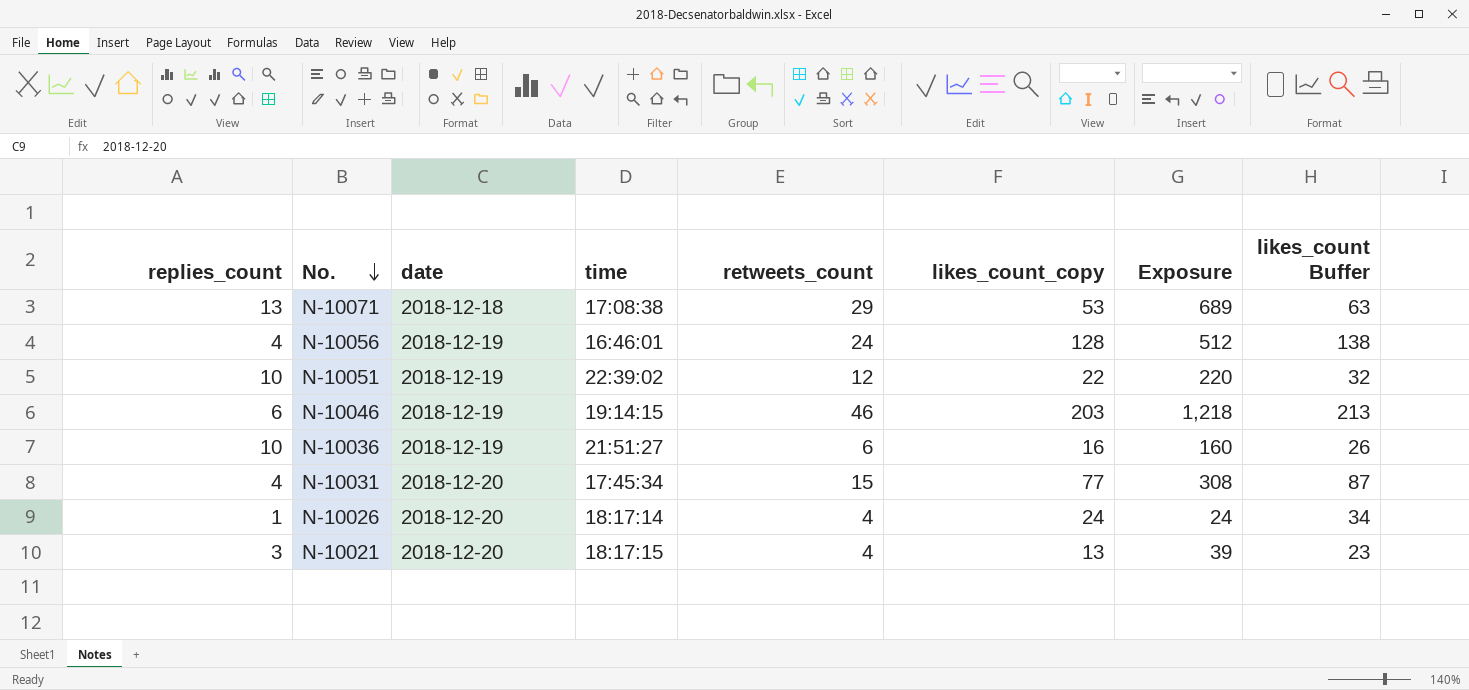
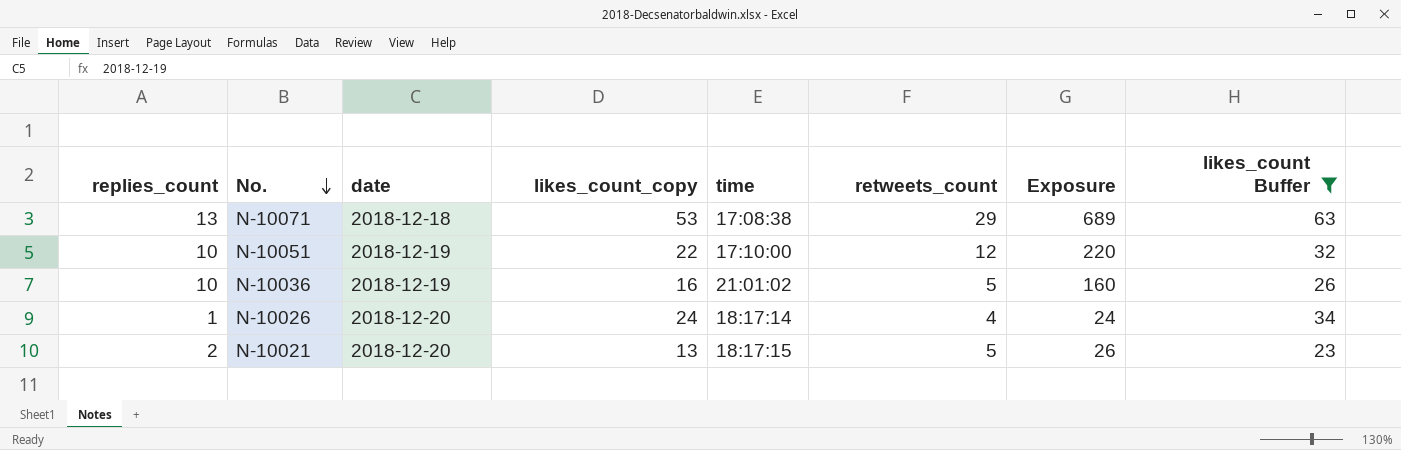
filter: none -> likes_count Buffer <= 63
column likes_count_copy | position: 6 -> 4
N-10051 | time: 22:39:02 -> 17:10:00
N-10036 | time: 21:51:27 -> 21:01:02
N-10036 | retweets_count: 6 -> 5
N-10021 | replies_count: 3 -> 2
N-10021 | retweets_count: 4 -> 5
N-10021 | Exposure: 39 -> 26

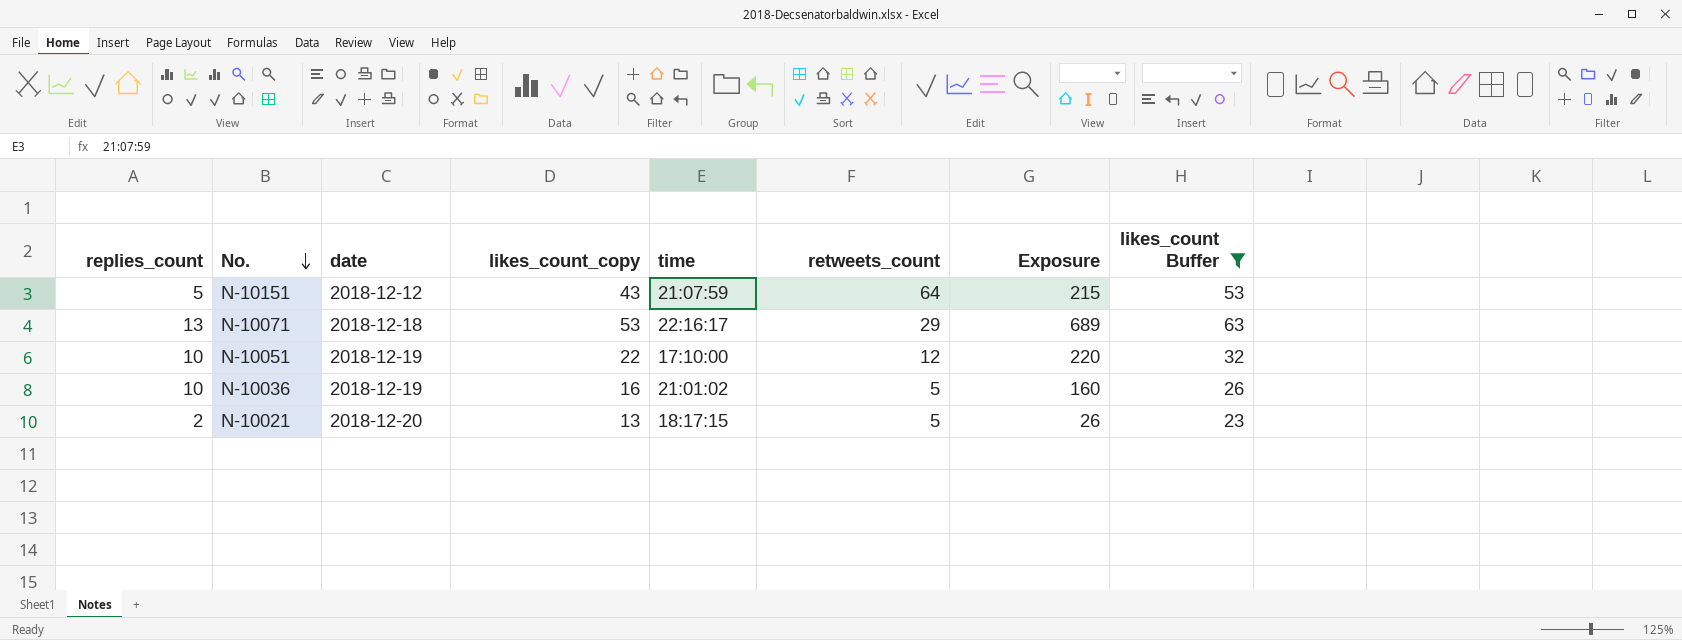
row N-10026: 1 | 2018-12-20 | 24 | 18:17:14 | 4 | 24 | 34 -> none
row N-10151: none -> 5 | 2018-12-12 | 43 | 21:07:59 | 64 | 215 | 53
N-10071 | time: 17:08:38 -> 22:16:17

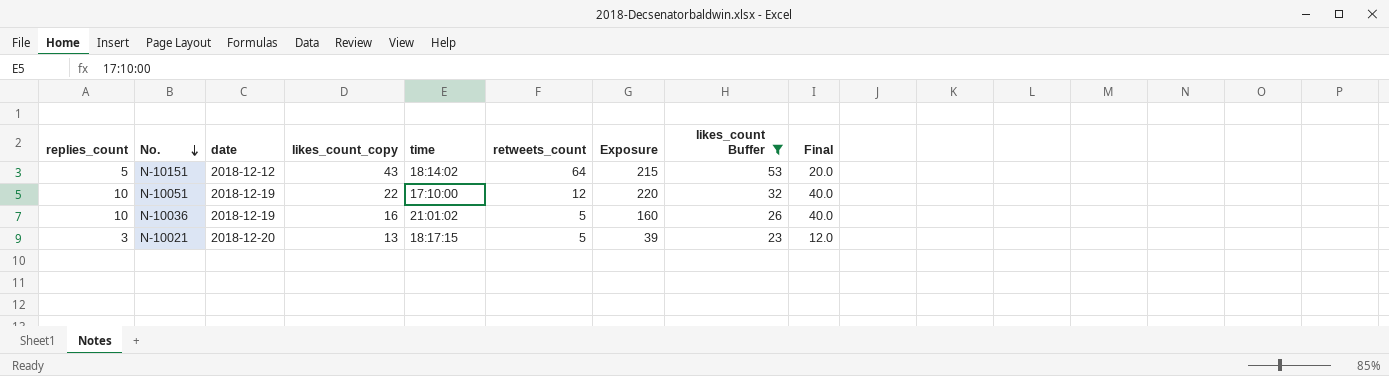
column Final | formula: none -> [replies_count] * 4
row N-10071: 13 | 2018-12-18 | 53 | 22:16:17 | 29 | 689 | 63 -> none
N-10151 | time: 21:07:59 -> 18:14:02
N-10021 | replies_count: 2 -> 3
N-10021 | Exposure: 26 -> 39

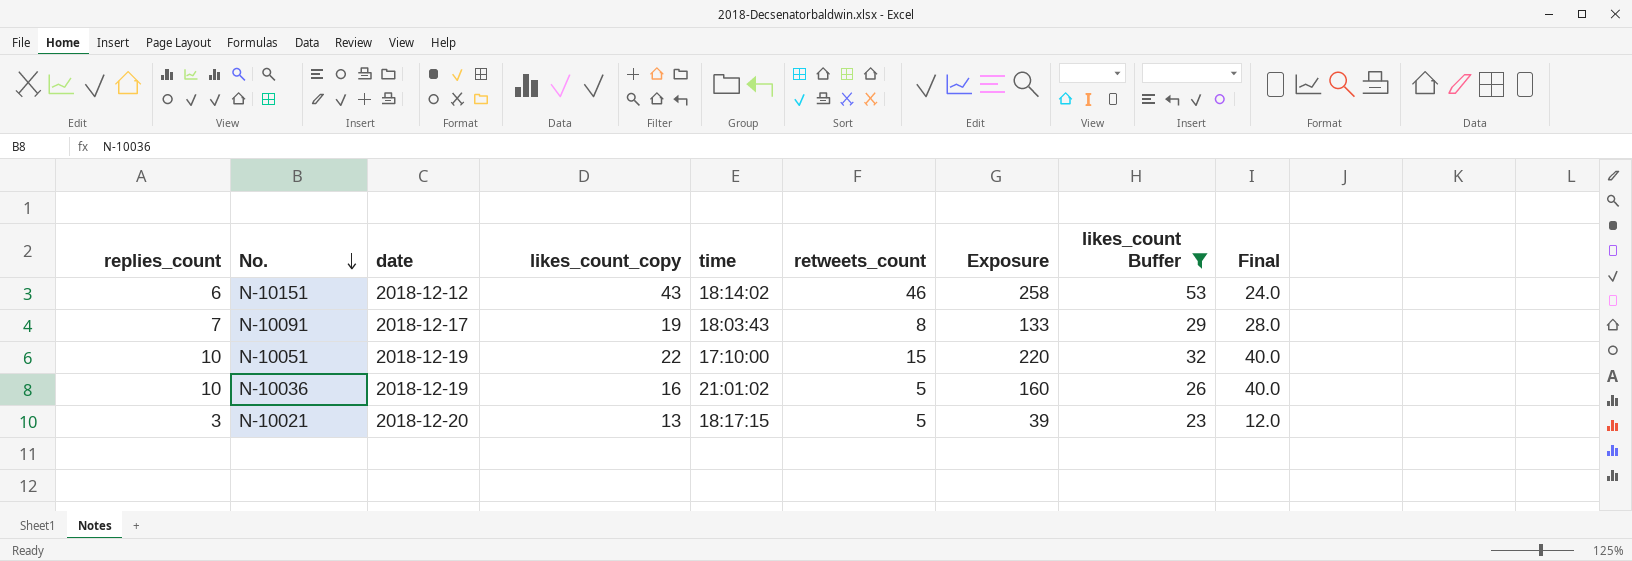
N-10151 | replies_count: 5 -> 6
N-10151 | retweets_count: 64 -> 46
N-10151 | Exposure: 215 -> 258
N-10151 | Final: 20.0 -> 24.0
row N-10091: none -> 7 | 2018-12-17 | 19 | 18:03:43 | 8 | 133 | 29 | 28.0
N-10051 | retweets_count: 12 -> 15

